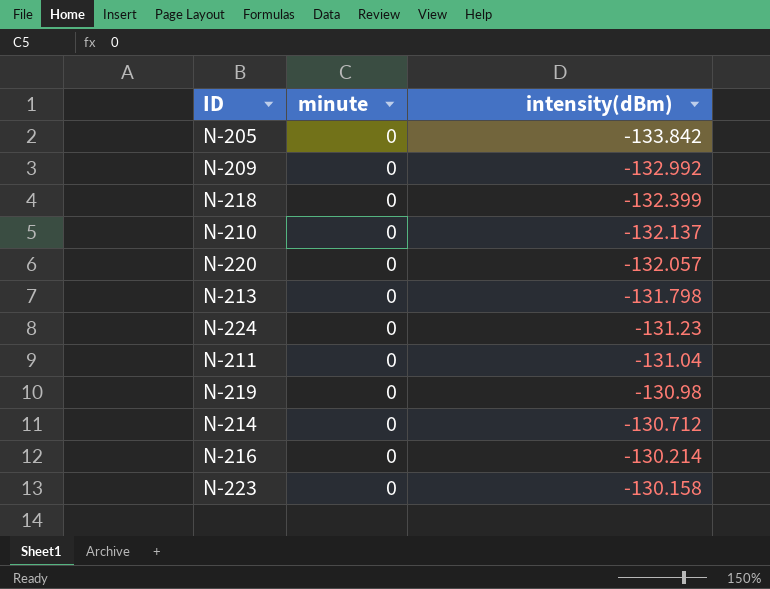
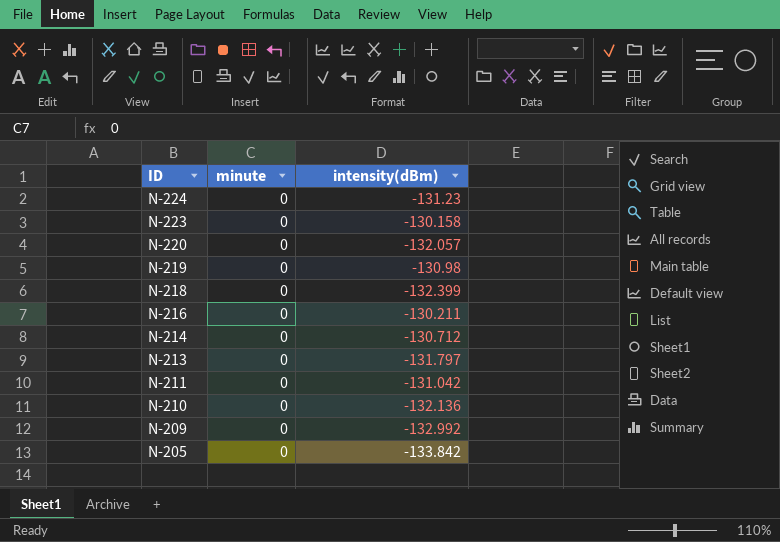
row order: intensity(dBm) ascending -> ID descending
N-216 | intensity(dBm): -130.214 -> -130.211
N-213 | intensity(dBm): -131.798 -> -131.797
N-211 | intensity(dBm): -131.04 -> -131.042
N-210 | intensity(dBm): -132.137 -> -132.136

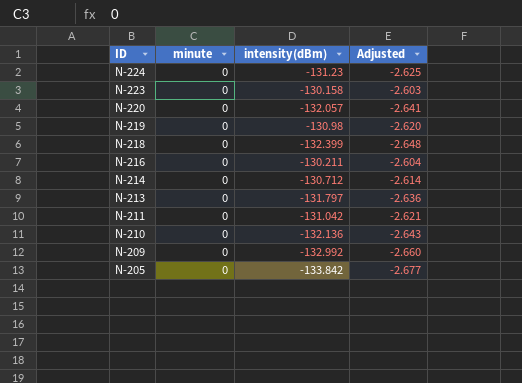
column Adjusted | formula: none -> [intensity(dBm)] * 0.02

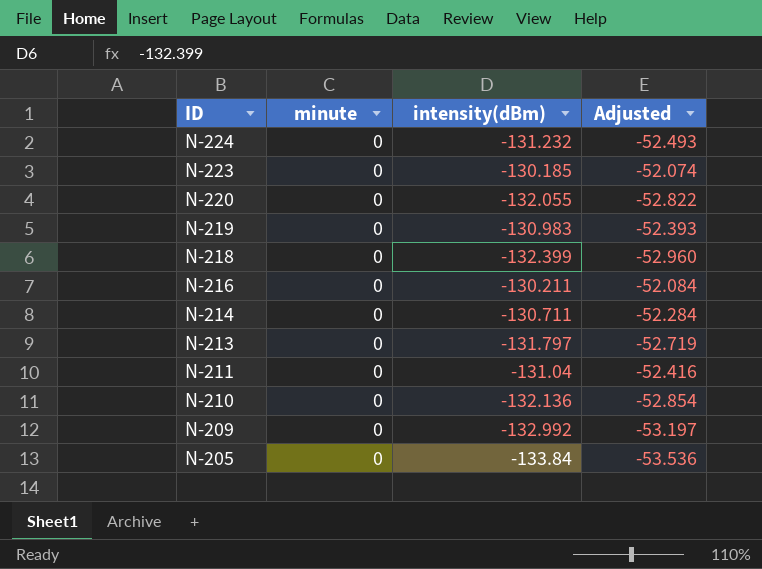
column Adjusted | formula: [intensity(dBm)] * 0.02 -> [intensity(dBm)] * 0.4
N-224 | intensity(dBm): -131.23 -> -131.232
N-223 | intensity(dBm): -130.158 -> -130.185
N-220 | intensity(dBm): -132.057 -> -132.055
N-219 | intensity(dBm): -130.98 -> -130.983
N-214 | intensity(dBm): -130.712 -> -130.711
N-211 | intensity(dBm): -131.042 -> -131.04
N-205 | intensity(dBm): -133.842 -> -133.84

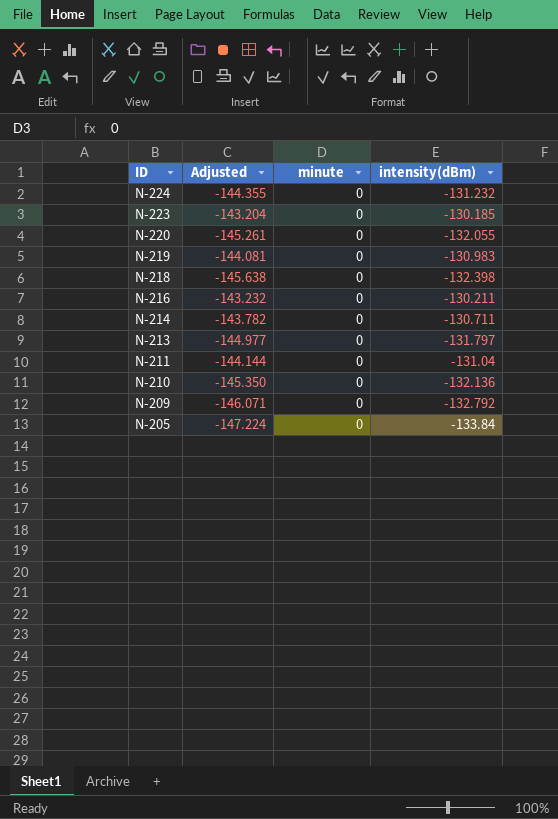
column Adjusted | formula: [intensity(dBm)] * 0.4 -> [intensity(dBm)] * 1.1
column Adjusted | position: 4 -> 2
N-218 | intensity(dBm): -132.399 -> -132.398
N-209 | intensity(dBm): -132.992 -> -132.792

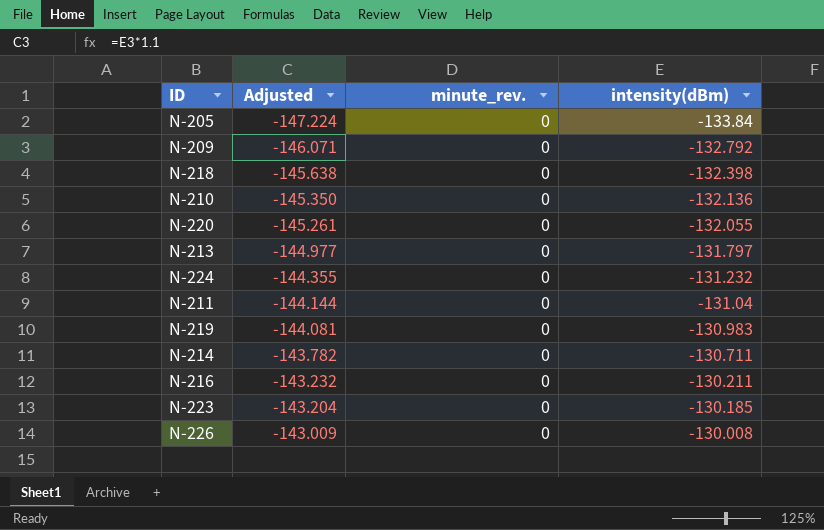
row order: ID descending -> Adjusted ascending
column name: minute -> minute_rev.
row N-226: none -> -143.009 | 0 | -130.008

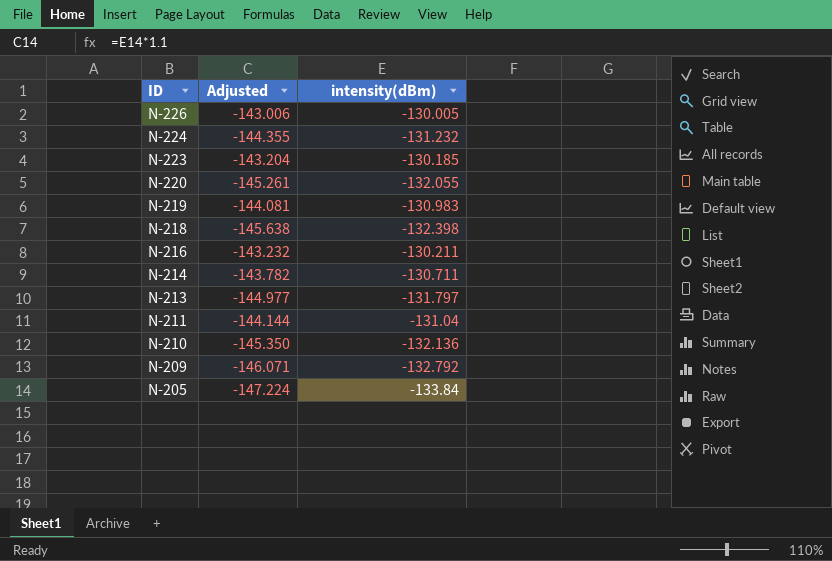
row order: Adjusted ascending -> ID descending
column minute_rev. | position: 3 -> none
N-226 | Adjusted: -143.009 -> -143.006
N-226 | intensity(dBm): -130.008 -> -130.005

